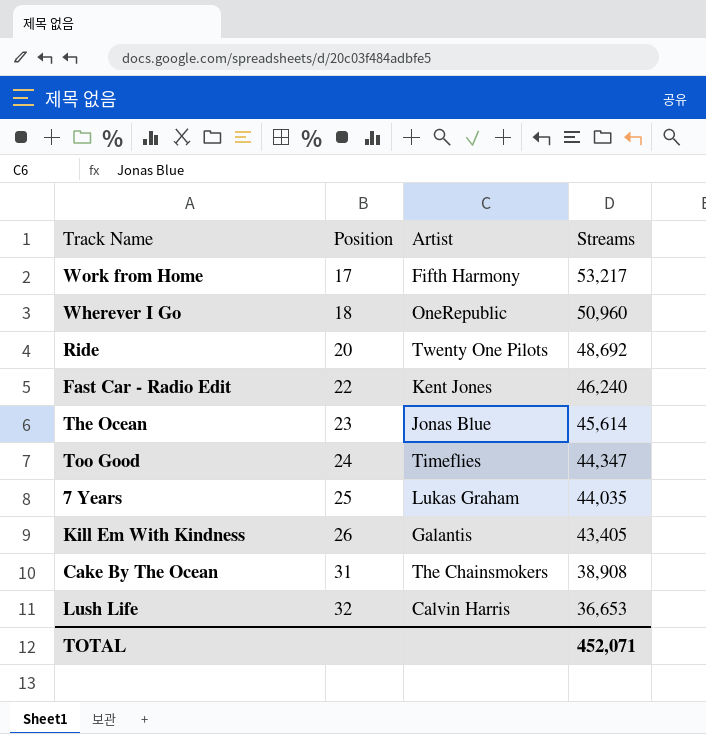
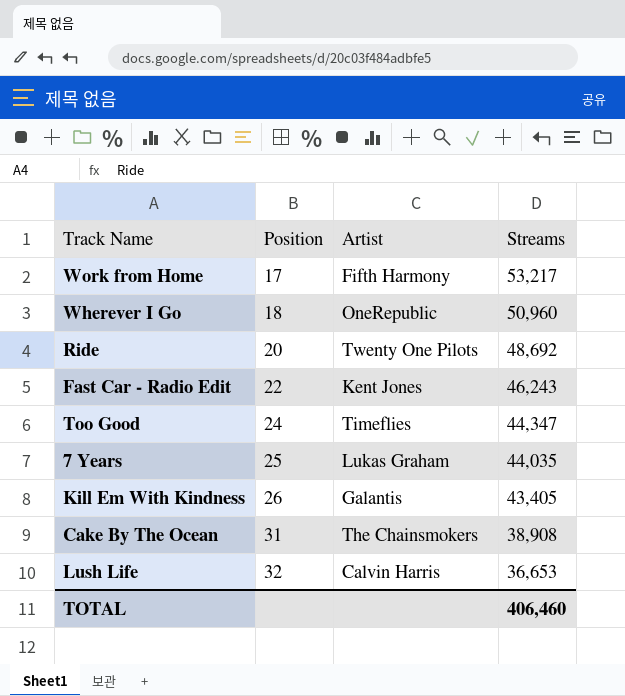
row The Ocean: 23 | Jonas Blue | 45,614 -> none
Fast Car - Radio Edit | Streams: 46,240 -> 46,243
TOTAL | Streams: 452,071 -> 406,460

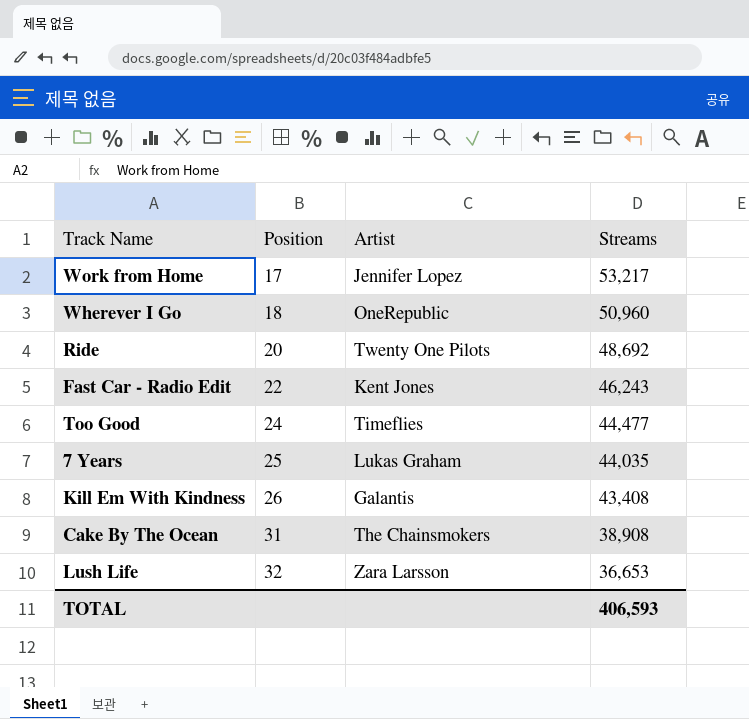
Work from Home | Artist: Fifth Harmony -> Jennifer Lopez
Too Good | Streams: 44,347 -> 44,477
Kill Em With Kindness | Streams: 43,405 -> 43,408
Lush Life | Artist: Calvin Harris -> Zara Larsson
TOTAL | Streams: 406,460 -> 406,593

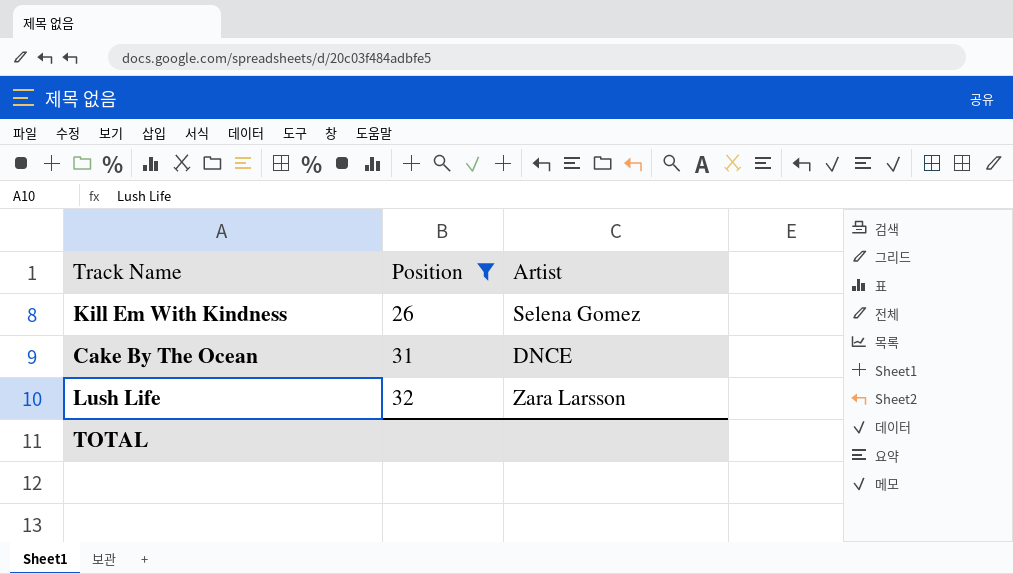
filter: none -> Position >= 26
column Streams | position: 4 -> none
Kill Em With Kindness | Artist: Galantis -> Selena Gomez
Cake By The Ocean | Artist: The Chainsmokers -> DNCE

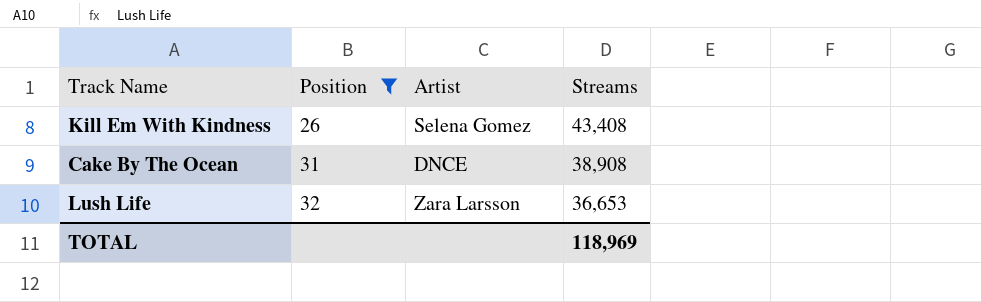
column Streams | position: none -> 4

